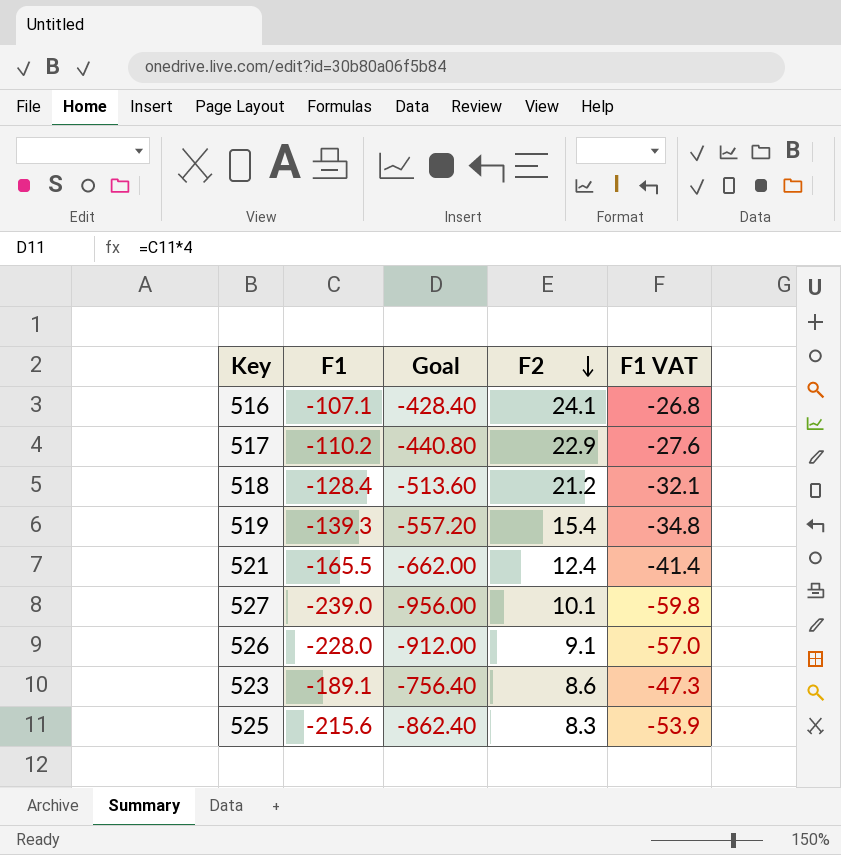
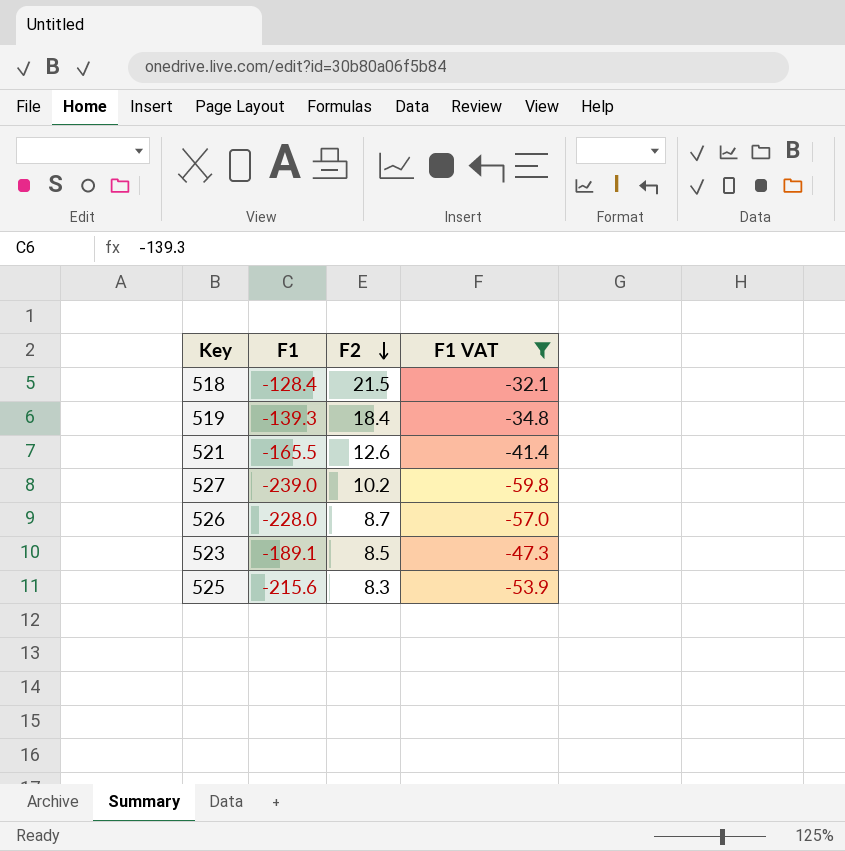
filter: none -> F1 VAT <= -32.1
column Goal | formula: [F1] * 4 -> none
518 | F2: 21.2 -> 21.5
519 | F2: 15.4 -> 18.4
521 | F2: 12.4 -> 12.6
527 | F2: 10.1 -> 10.2
526 | F2: 9.1 -> 8.7
523 | F2: 8.6 -> 8.5

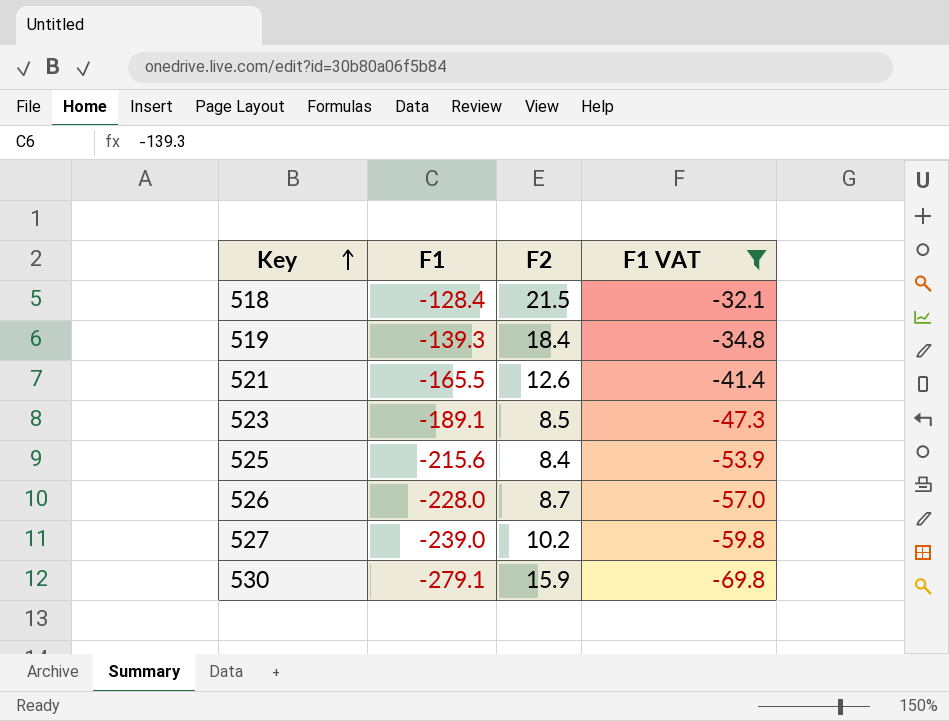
row order: F2 descending -> Key ascending
525 | F2: 8.3 -> 8.4
row 530: none -> -279.1 | 15.9 | -69.8

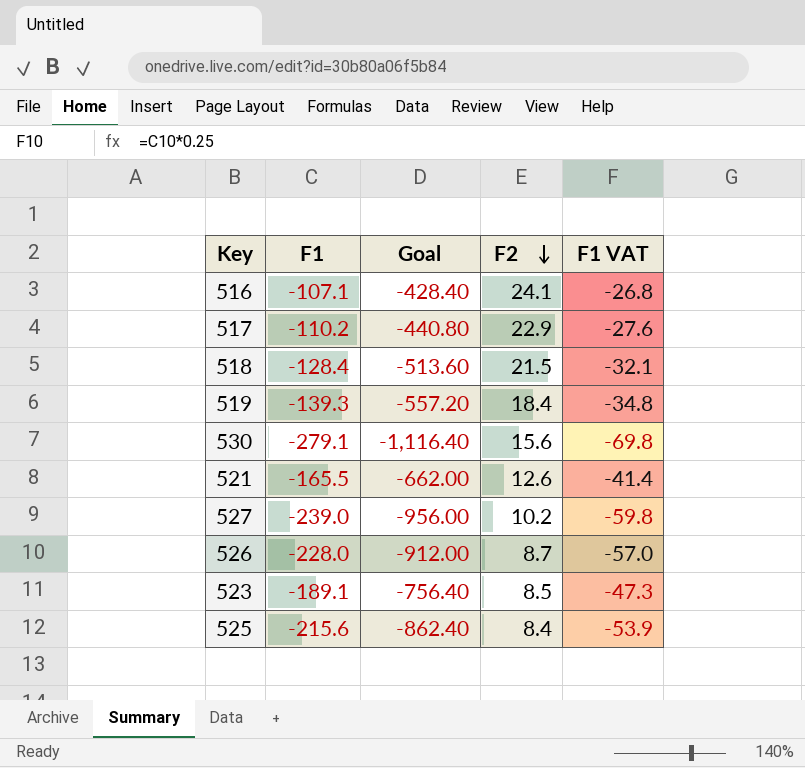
filter: F1 VAT <= -32.1 -> none
row order: Key ascending -> F2 descending
column Goal | formula: none -> [F1] * 4
530 | F2: 15.9 -> 15.6

